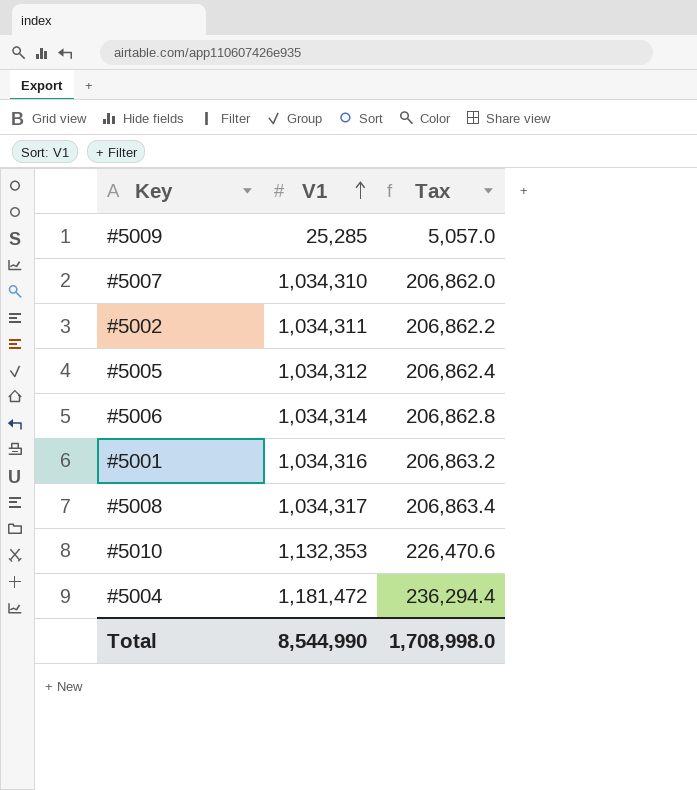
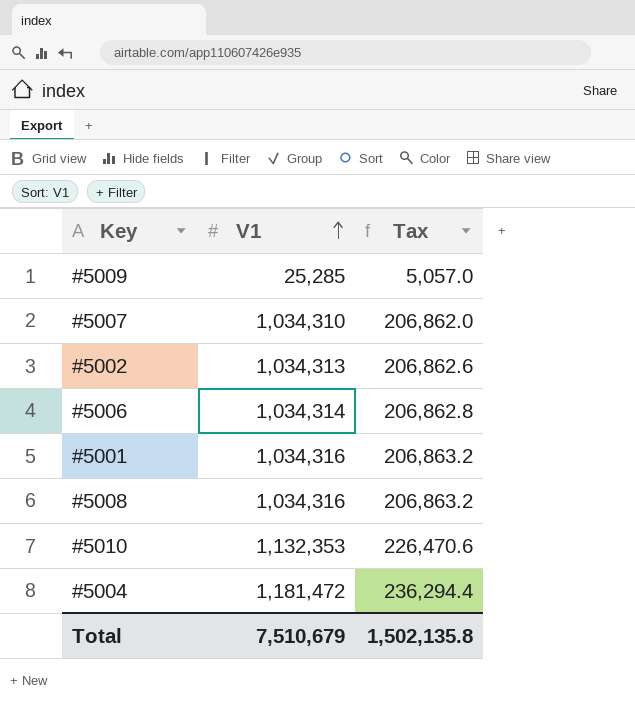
row #5005: 1,034,312 | 206,862.4 -> none
#5002 | V1: 1,034,311 -> 1,034,313
#5002 | Tax: 206,862.2 -> 206,862.6
#5008 | V1: 1,034,317 -> 1,034,316
#5008 | Tax: 206,863.4 -> 206,863.2
Total | V1: 8,544,990 -> 7,510,679
Total | Tax: 1,708,998.0 -> 1,502,135.8

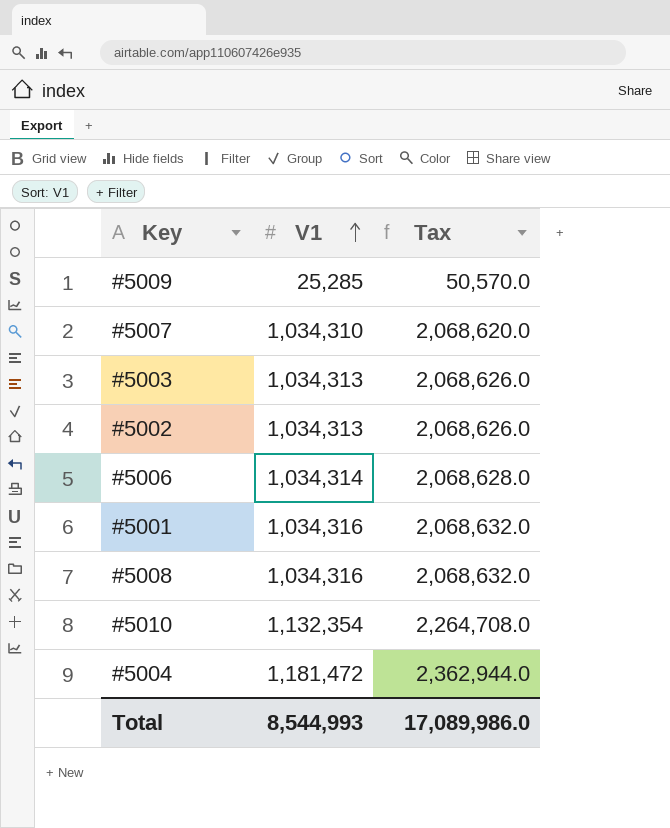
column Tax | formula: [V1] * 0.2 -> [V1] * 2
row #5003: none -> 1,034,313 | 2,068,626.0
#5010 | V1: 1,132,353 -> 1,132,354
Total | V1: 7,510,679 -> 8,544,993
Total | Tax: 1,502,135.8 -> 17,089,986.0

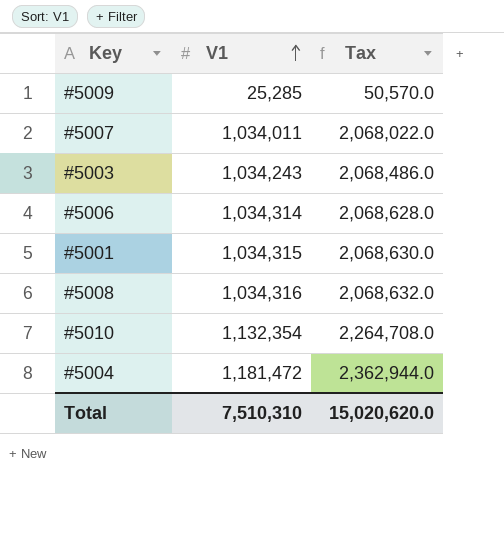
row #5002: 1,034,313 | 2,068,626.0 -> none
#5007 | V1: 1,034,310 -> 1,034,011
#5007 | Tax: 2,068,620.0 -> 2,068,022.0
#5003 | V1: 1,034,313 -> 1,034,243
#5003 | Tax: 2,068,626.0 -> 2,068,486.0
#5001 | V1: 1,034,316 -> 1,034,315
#5001 | Tax: 2,068,632.0 -> 2,068,630.0
Total | V1: 8,544,993 -> 7,510,310
Total | Tax: 17,089,986.0 -> 15,020,620.0

